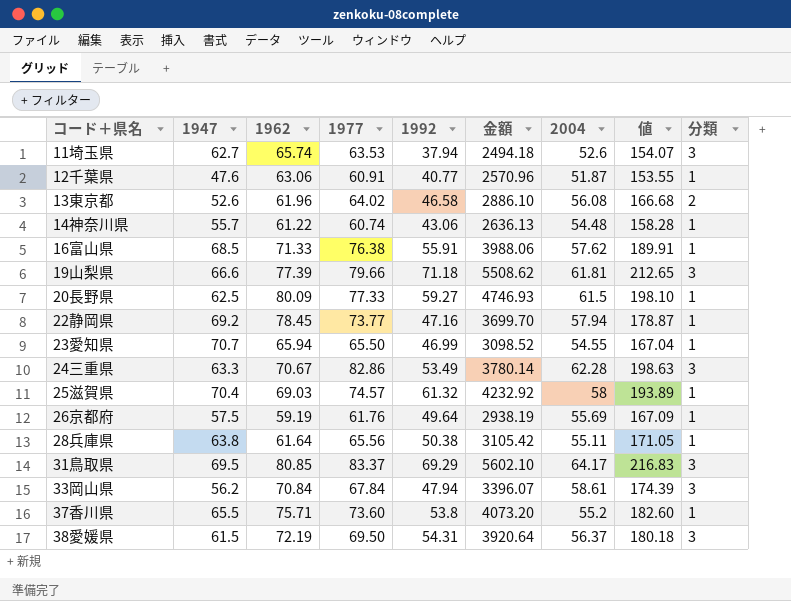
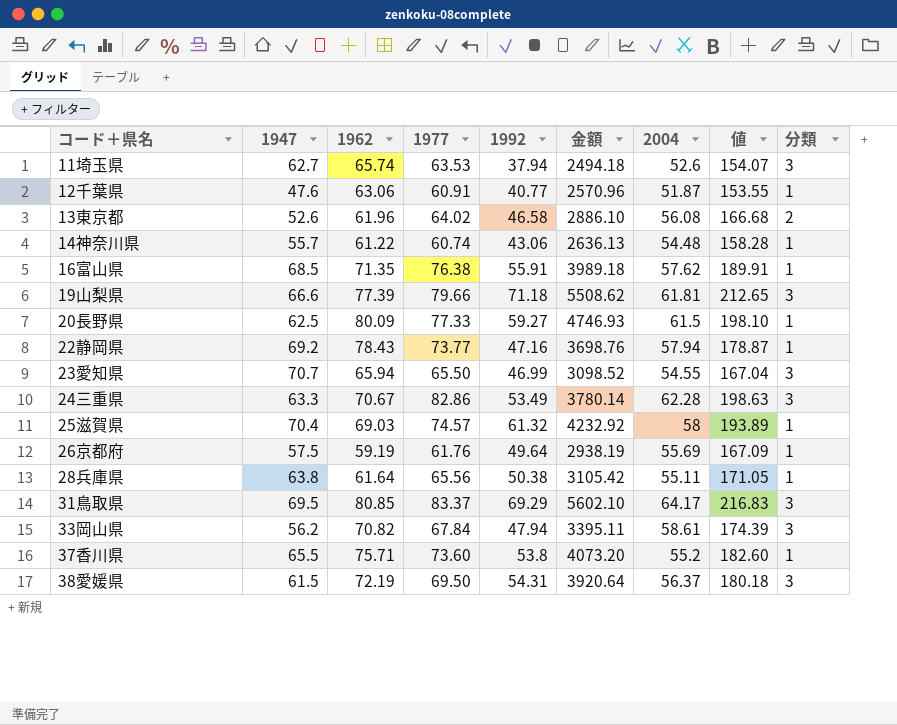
16富山県 | 1962: 71.33 -> 71.35
16富山県 | 金額: 3988.06 -> 3989.18
22静岡県 | 1962: 78.45 -> 78.43
22静岡県 | 金額: 3699.70 -> 3698.76
23愛知県 | 分類: 1 -> 3
33岡山県 | 1962: 70.84 -> 70.82
33岡山県 | 金額: 3396.07 -> 3395.11

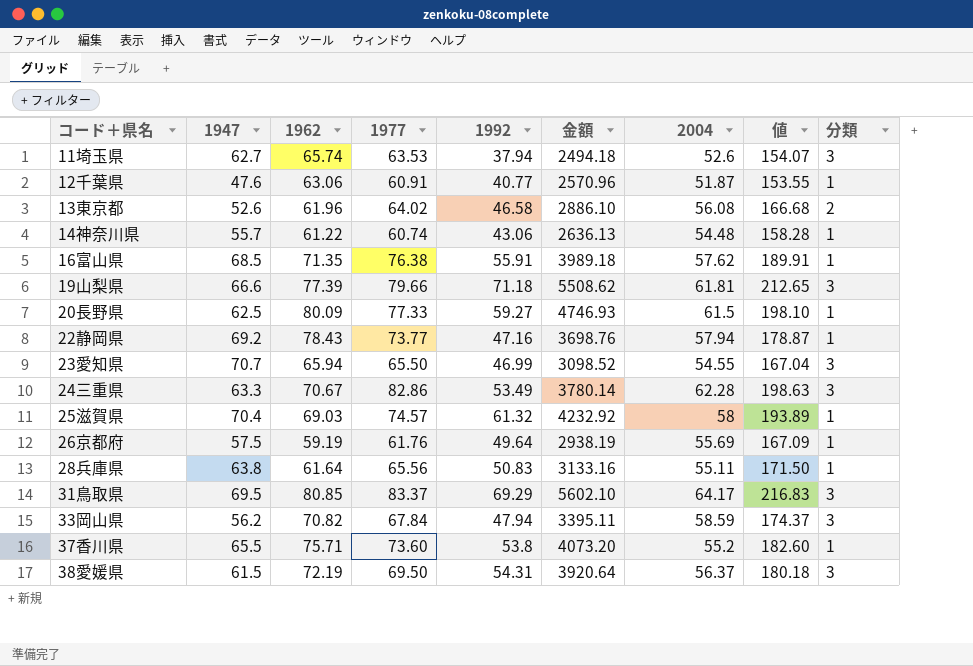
28兵庫県 | 1992: 50.38 -> 50.83
28兵庫県 | 金額: 3105.42 -> 3133.16
28兵庫県 | 値: 171.05 -> 171.50
33岡山県 | 2004: 58.61 -> 58.59
33岡山県 | 値: 174.39 -> 174.37

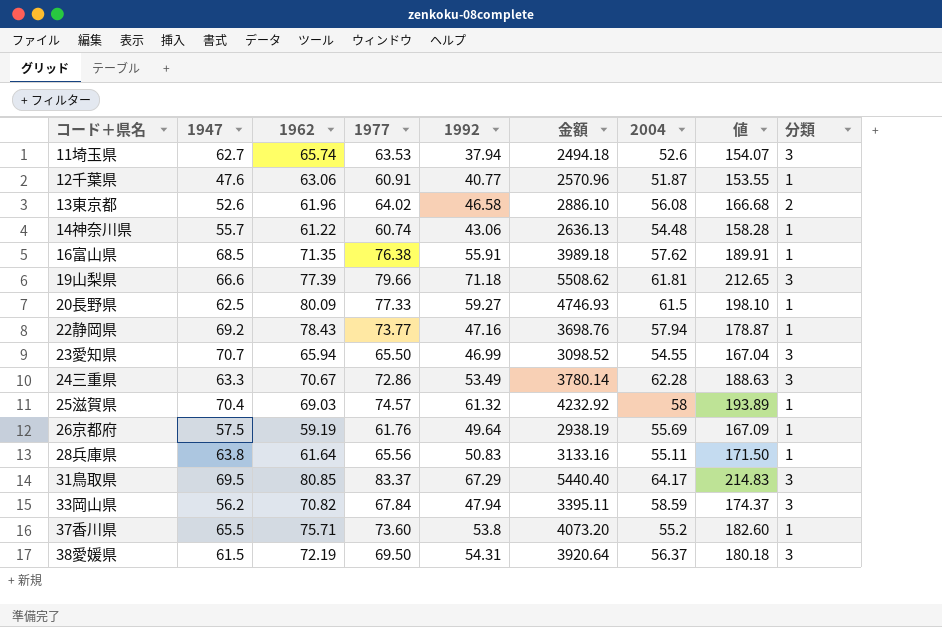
24三重県 | 1977: 82.86 -> 72.86
24三重県 | 値: 198.63 -> 188.63
31鳥取県 | 1992: 69.29 -> 67.29
31鳥取県 | 金額: 5602.10 -> 5440.40
31鳥取県 | 値: 216.83 -> 214.83

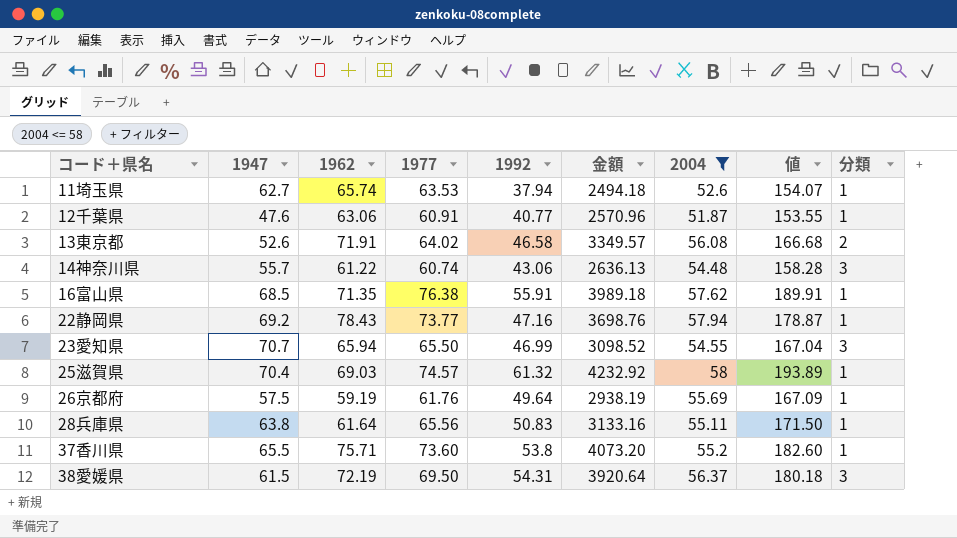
filter: none -> 2004 <= 58
11埼玉県 | 分類: 3 -> 1
13東京都 | 1962: 61.96 -> 71.91
13東京都 | 金額: 2886.10 -> 3349.57
14神奈川県 | 分類: 1 -> 3

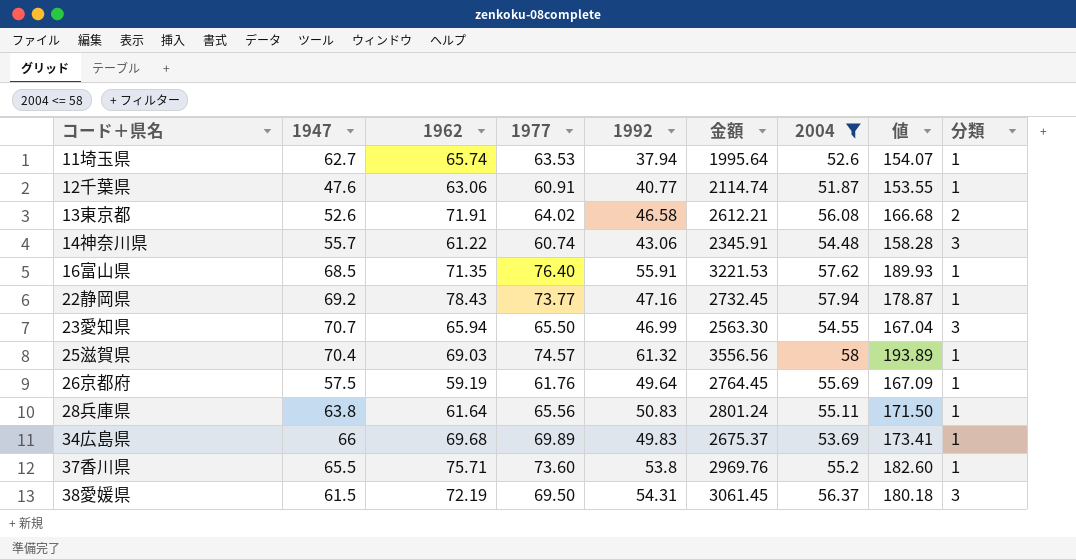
column 金額 | formula: [1962] * [1992] -> [1992] * [2004]
16富山県 | 1977: 76.38 -> 76.40
16富山県 | 値: 189.91 -> 189.93
row 34広島県: none -> 66 | 69.68 | 69.89 | 49.83 | 2675.37 | 53.69 | 173.41 | 1

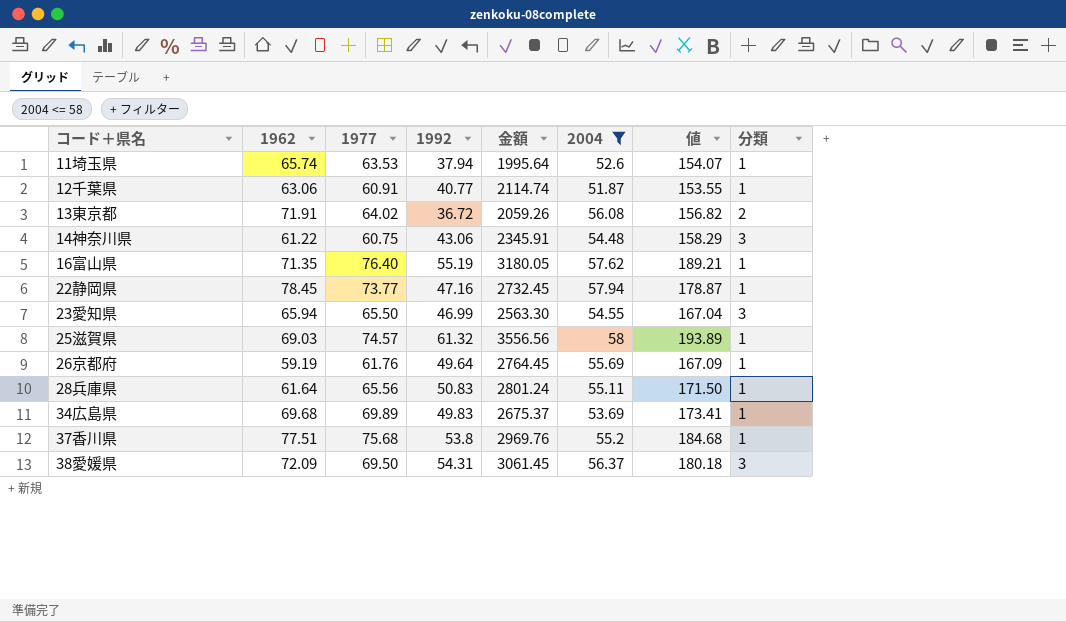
column 1947 | position: 2 -> none
13東京都 | 1992: 46.58 -> 36.72
13東京都 | 金額: 2612.21 -> 2059.26
13東京都 | 値: 166.68 -> 156.82
14神奈川県 | 1977: 60.74 -> 60.75
14神奈川県 | 値: 158.28 -> 158.29
16富山県 | 1992: 55.91 -> 55.19
16富山県 | 金額: 3221.53 -> 3180.05
16富山県 | 値: 189.93 -> 189.21
22静岡県 | 1962: 78.43 -> 78.45
37香川県 | 1962: 75.71 -> 77.51
37香川県 | 1977: 73.60 -> 75.68
37香川県 | 値: 182.60 -> 184.68
38愛媛県 | 1962: 72.19 -> 72.09

